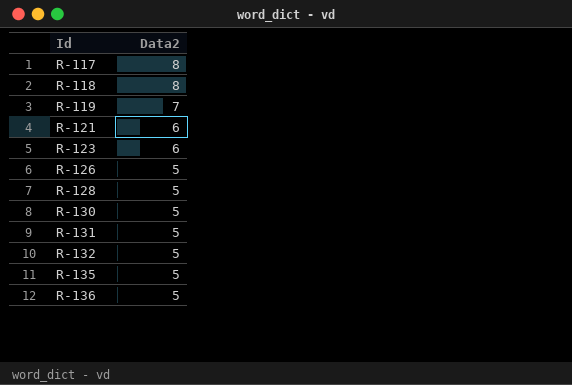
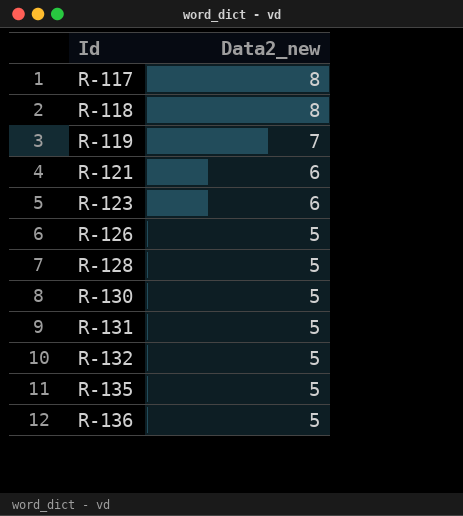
column name: Data2 -> Data2_new

